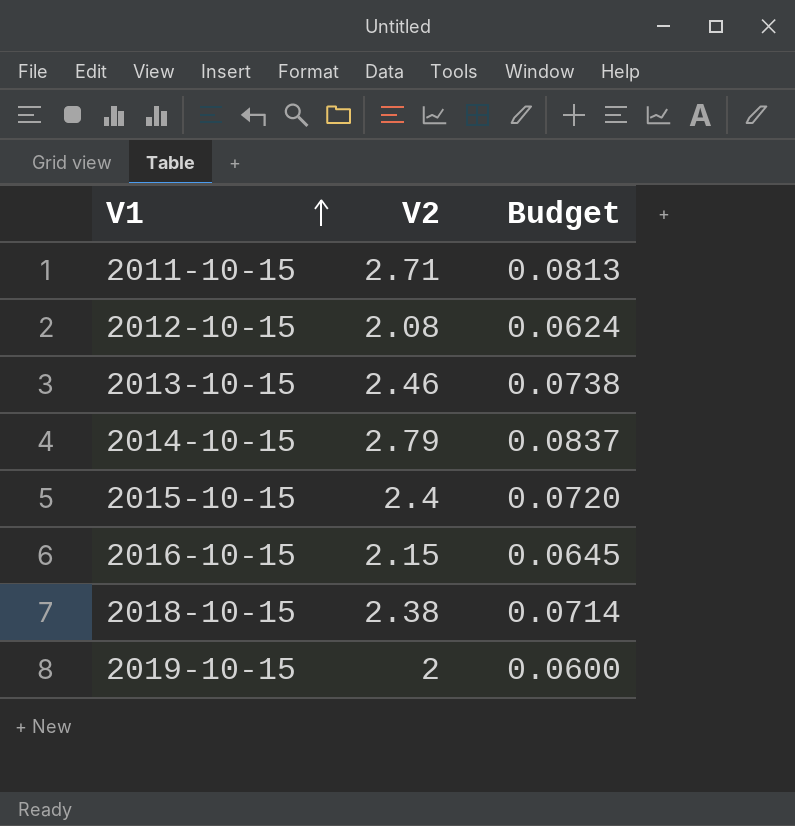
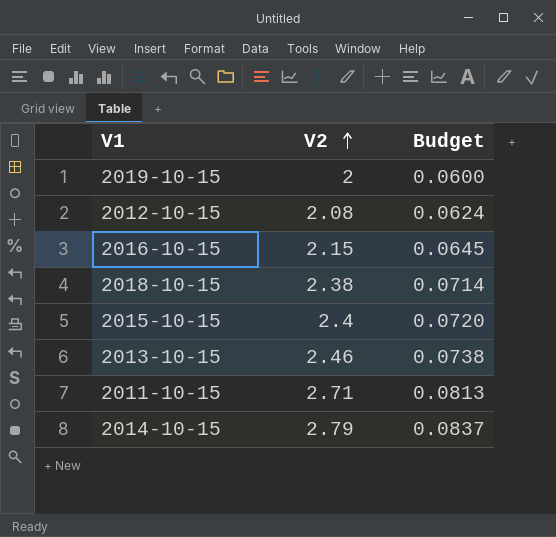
row order: V1 ascending -> V2 ascending

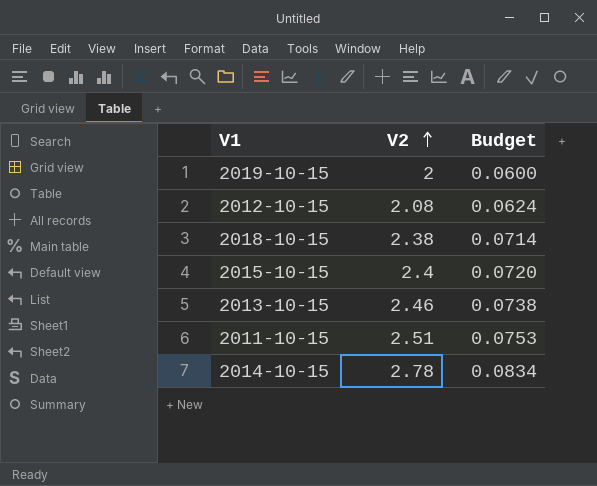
row 2016-10-15: 2.15 | 0.0645 -> none
2011-10-15 | V2: 2.71 -> 2.51
2011-10-15 | Budget: 0.0813 -> 0.0753
2014-10-15 | V2: 2.79 -> 2.78
2014-10-15 | Budget: 0.0837 -> 0.0834

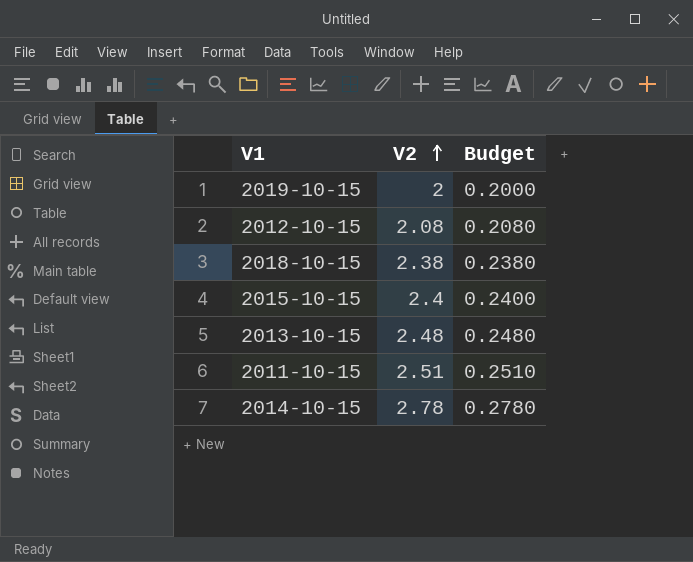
column Budget | formula: [V2] * 0.03 -> [V2] * 0.1
2013-10-15 | V2: 2.46 -> 2.48

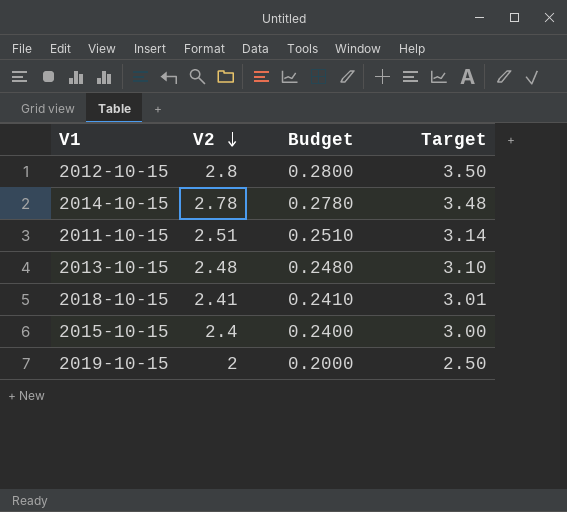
row order: V2 ascending -> V2 descending
column Target | formula: none -> [V2] * 1.25
2012-10-15 | V2: 2.08 -> 2.8
2012-10-15 | Budget: 0.2080 -> 0.2800
2018-10-15 | V2: 2.38 -> 2.41
2018-10-15 | Budget: 0.2380 -> 0.2410

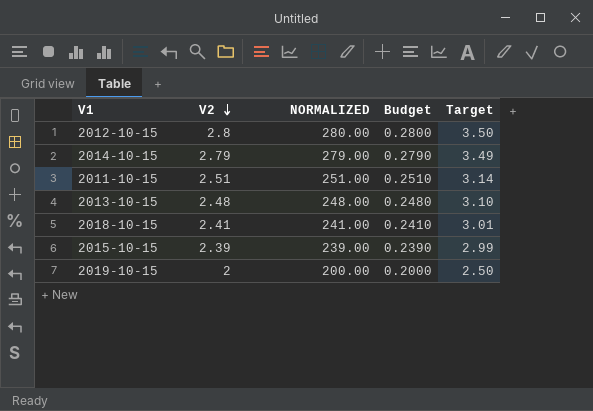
column NORMALIZED | formula: none -> [V2] * 100
2014-10-15 | V2: 2.78 -> 2.79
2014-10-15 | Budget: 0.2780 -> 0.2790
2014-10-15 | Target: 3.48 -> 3.49
2015-10-15 | V2: 2.4 -> 2.39
2015-10-15 | Budget: 0.2400 -> 0.2390
2015-10-15 | Target: 3.00 -> 2.99

